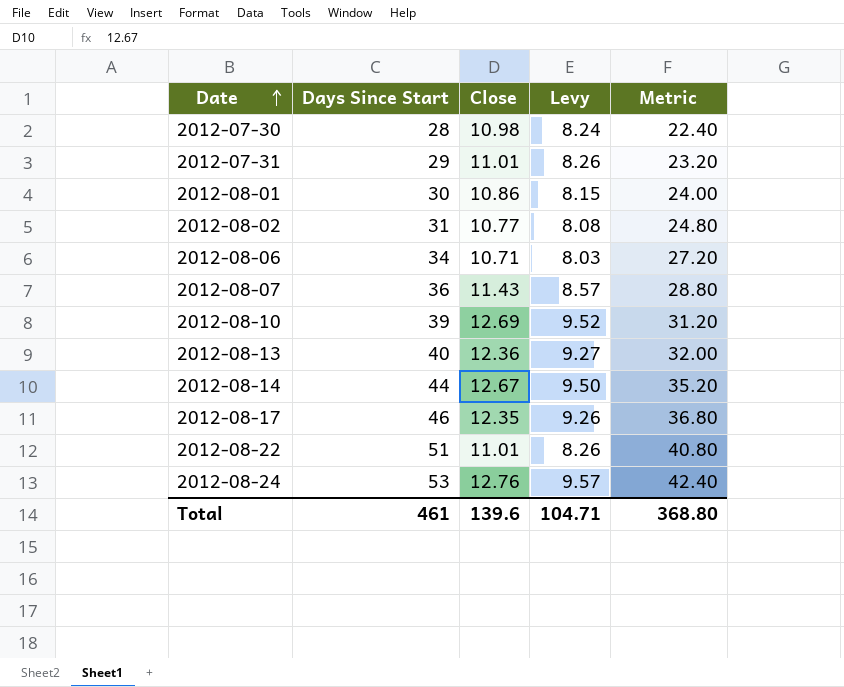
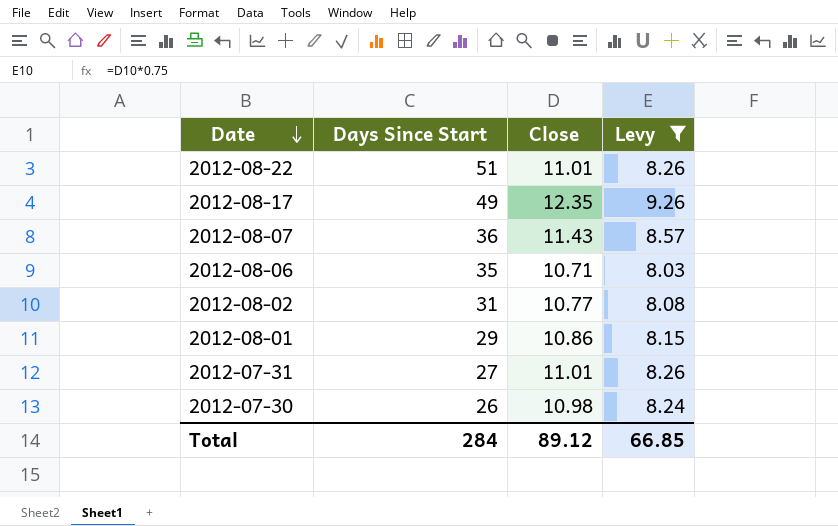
filter: none -> Levy <= 9.26
row order: Date ascending -> Date descending
column Metric | formula: [Days Since Start] * 0.8 -> none
2012-08-17 | Days Since Start: 46 -> 49
2012-08-06 | Days Since Start: 34 -> 35
2012-08-01 | Days Since Start: 30 -> 29
2012-07-31 | Days Since Start: 29 -> 27
2012-07-30 | Days Since Start: 28 -> 26
Total | Days Since Start: 461 -> 284
Total | Close: 139.6 -> 89.12
Total | Levy: 104.71 -> 66.85

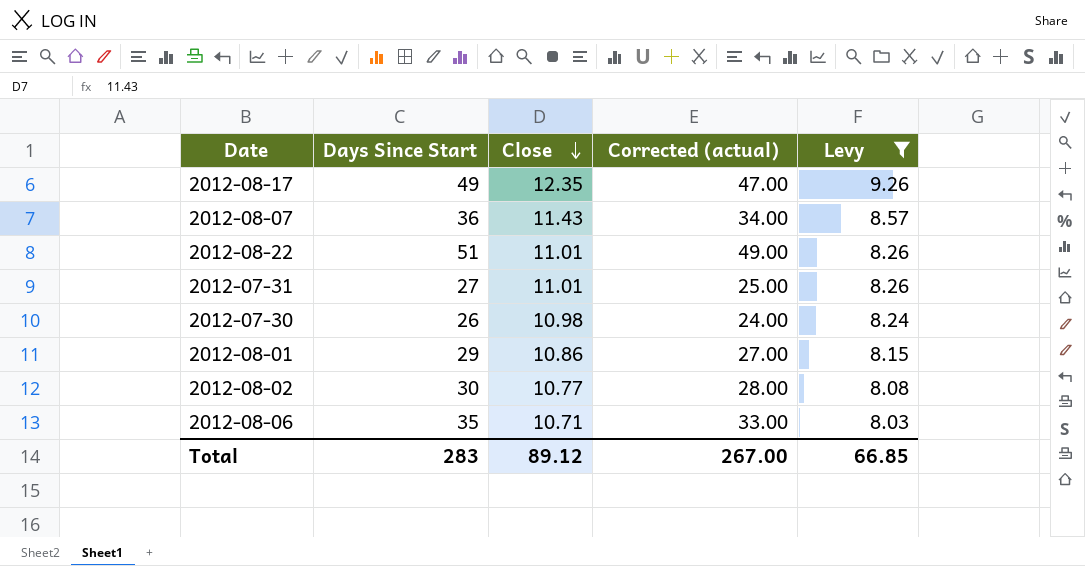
row order: Date descending -> Close descending
column Corrected (actual) | formula: none -> [Days Since Start] - 2
2012-08-02 | Days Since Start: 31 -> 30
Total | Days Since Start: 284 -> 283

